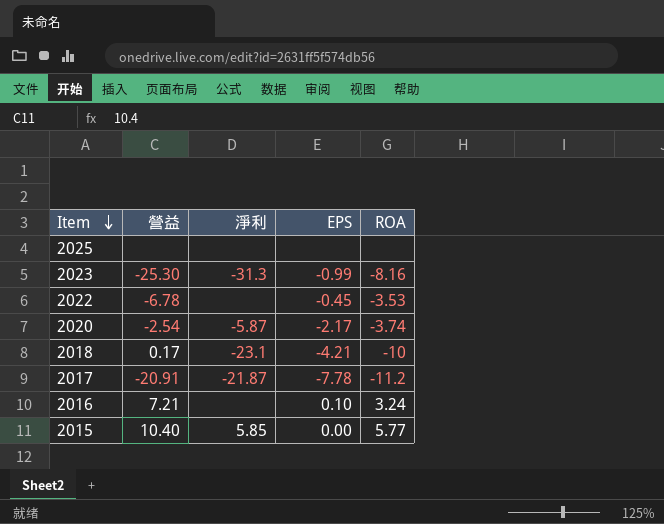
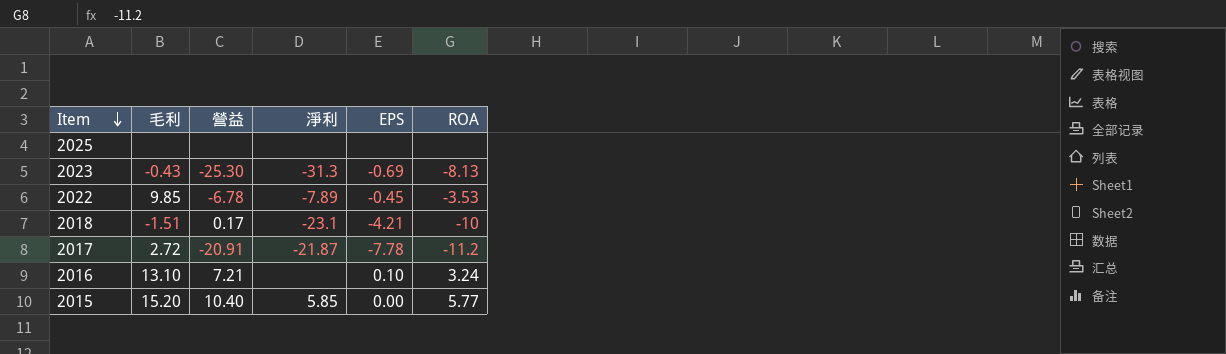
column 毛利 | position: none -> 2
row 2020: -2.54 | -5.87 | -2.17 | -3.74 -> none
2023 | EPS: -0.99 -> -0.69
2023 | ROA: -8.16 -> -8.13
2022 | 淨利: none -> -7.89

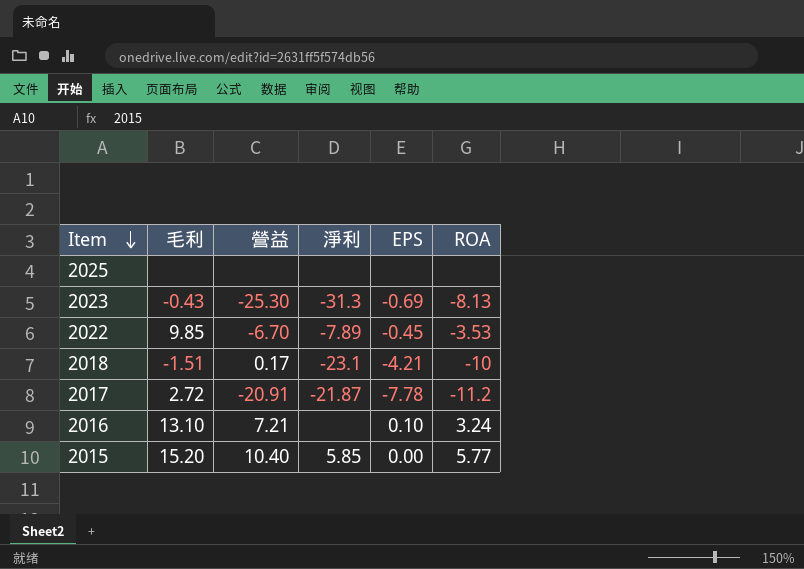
2022 | 營益: -6.78 -> -6.70

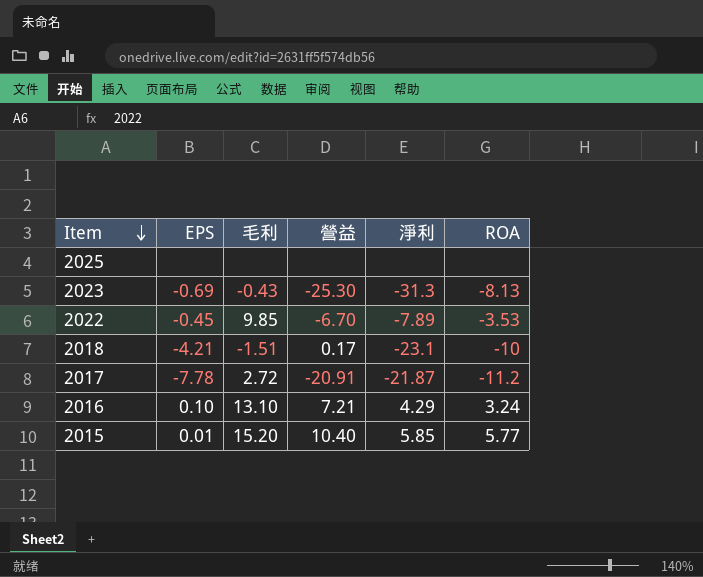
column EPS | position: 5 -> 2
2016 | 淨利: none -> 4.29
2015 | EPS: 0.00 -> 0.01

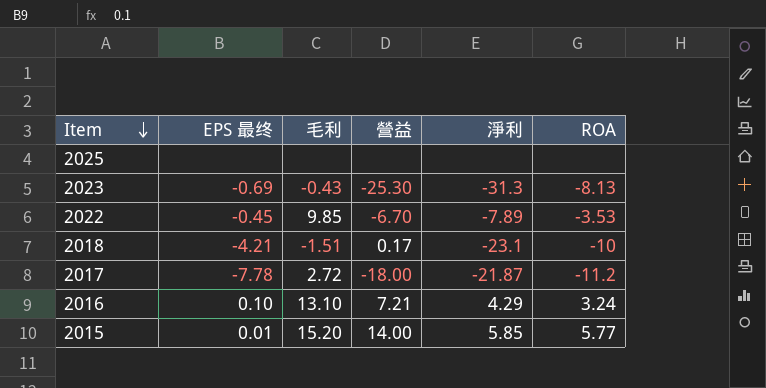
column name: EPS -> EPS 最终
2017 | 營益: -20.91 -> -18.00
2015 | 營益: 10.40 -> 14.00

